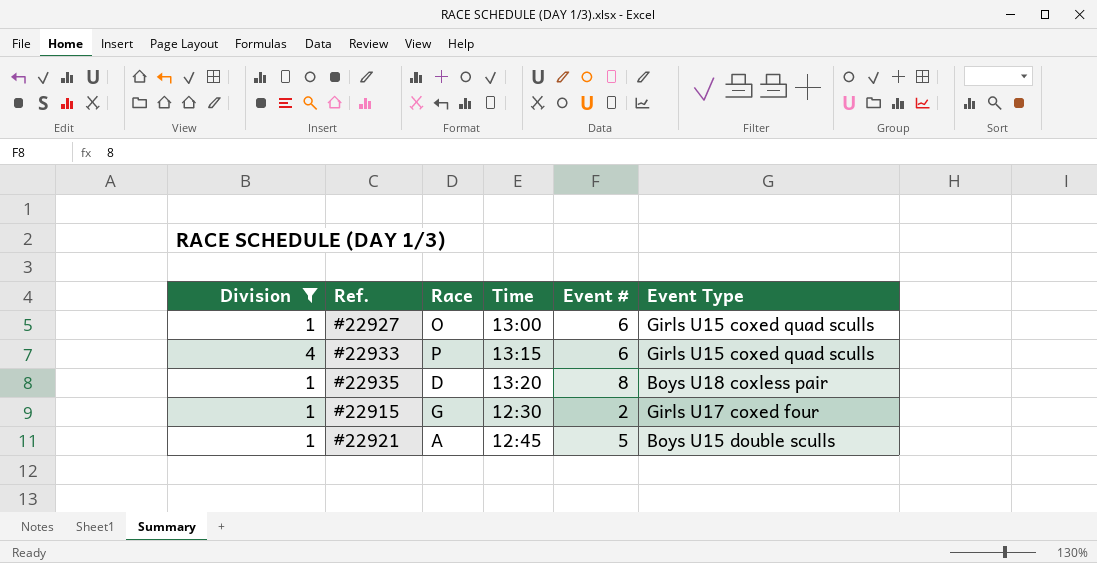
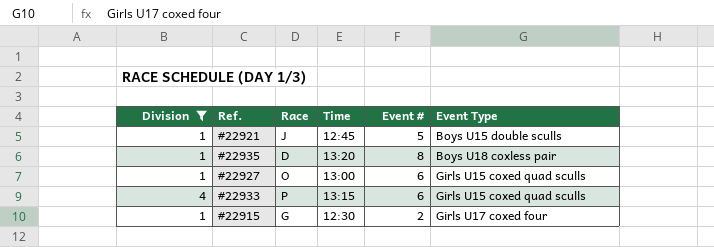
row order: none -> Event Type ascending
#22921 | Race: A -> J

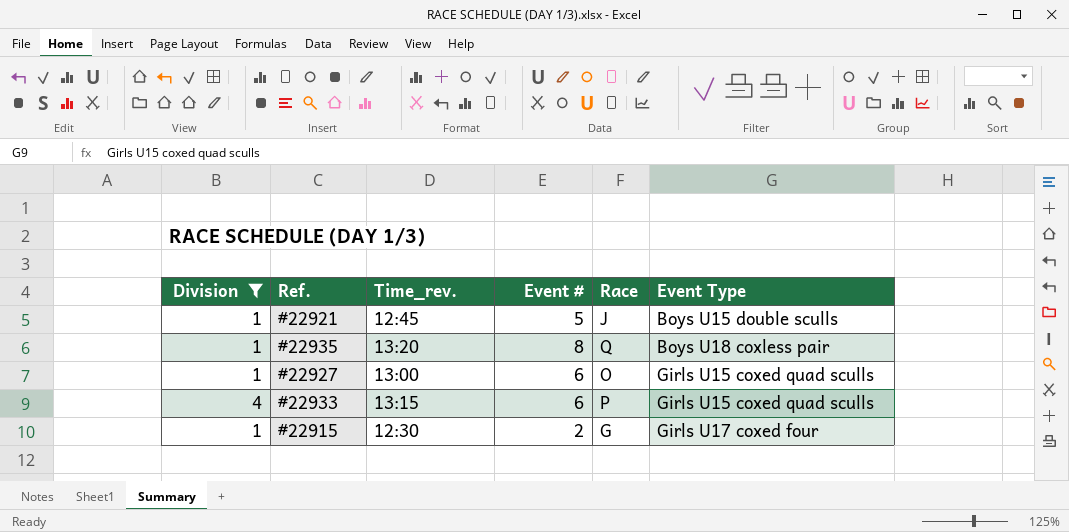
column name: Time -> Time_rev.
column Race | position: 3 -> 5
#22935 | Race: D -> Q

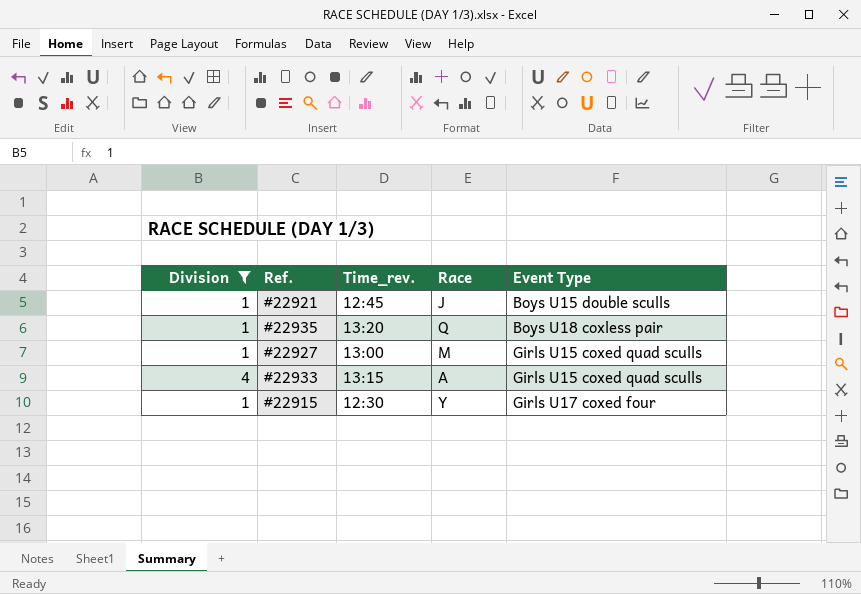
column Event # | position: 4 -> none
#22927 | Race: O -> M
#22933 | Race: P -> A
#22915 | Race: G -> Y

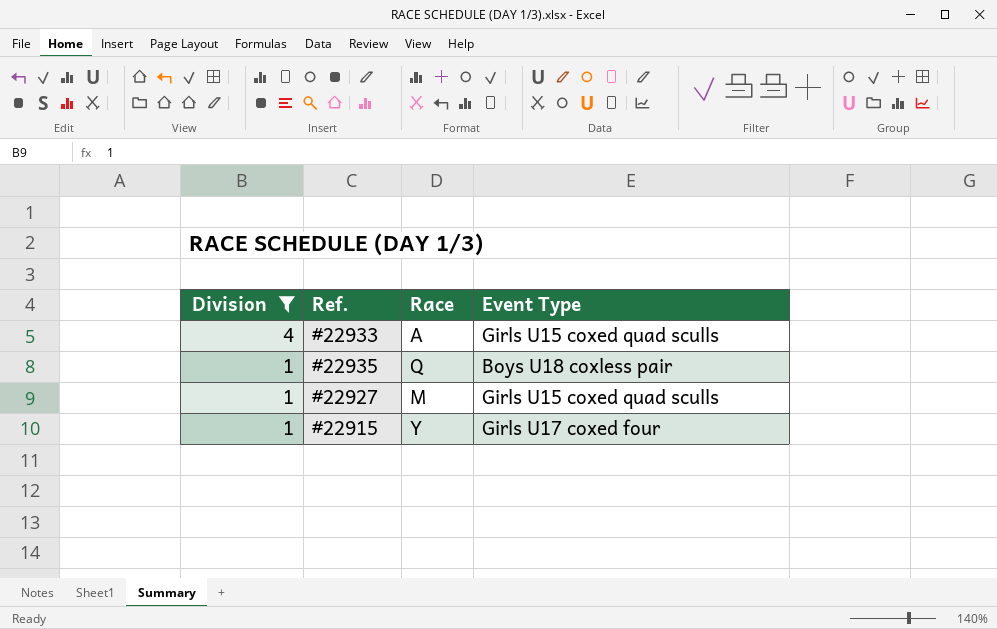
row order: Event Type ascending -> Division descending
column Time_rev. | position: 3 -> none
row #22921: 1 | 12:45 | J | Boys U15 double sculls -> none

